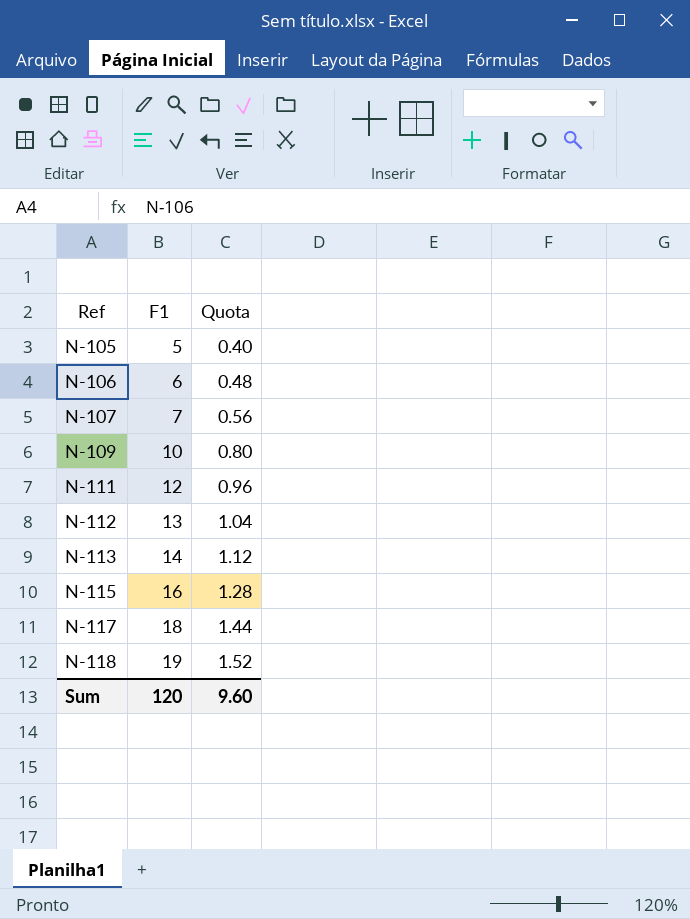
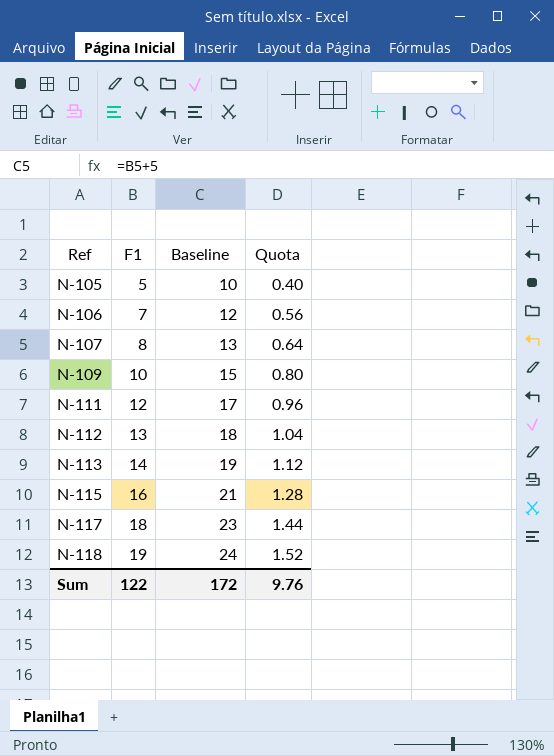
column Baseline | formula: none -> [F1] + 5
N-106 | F1: 6 -> 7
N-106 | Quota: 0.48 -> 0.56
N-107 | F1: 7 -> 8
N-107 | Quota: 0.56 -> 0.64
Sum | F1: 120 -> 122
Sum | Quota: 9.60 -> 9.76

